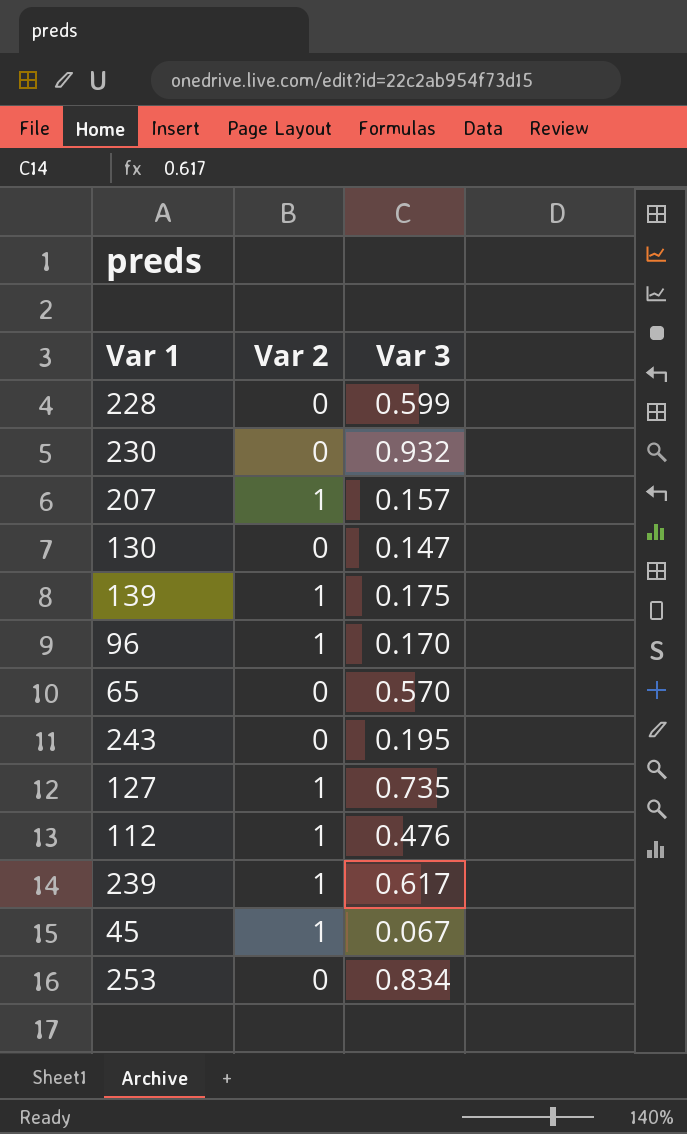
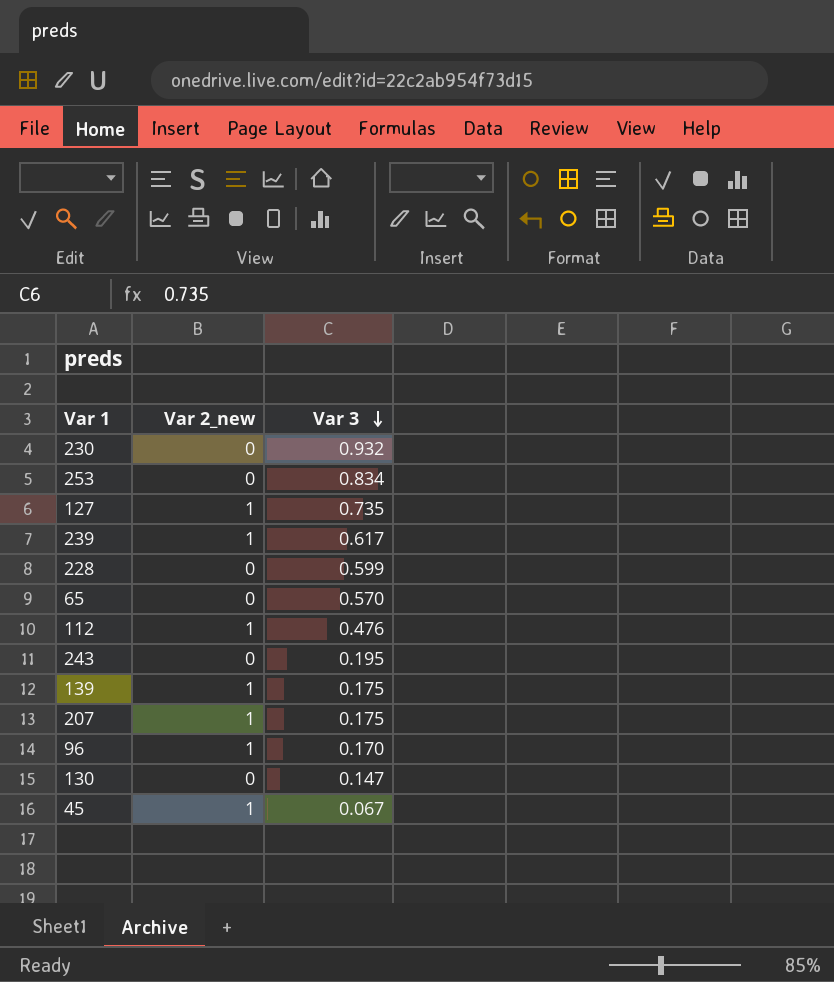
row order: none -> Var 3 descending
column name: Var 2 -> Var 2_new
207 | Var 3: 0.157 -> 0.175

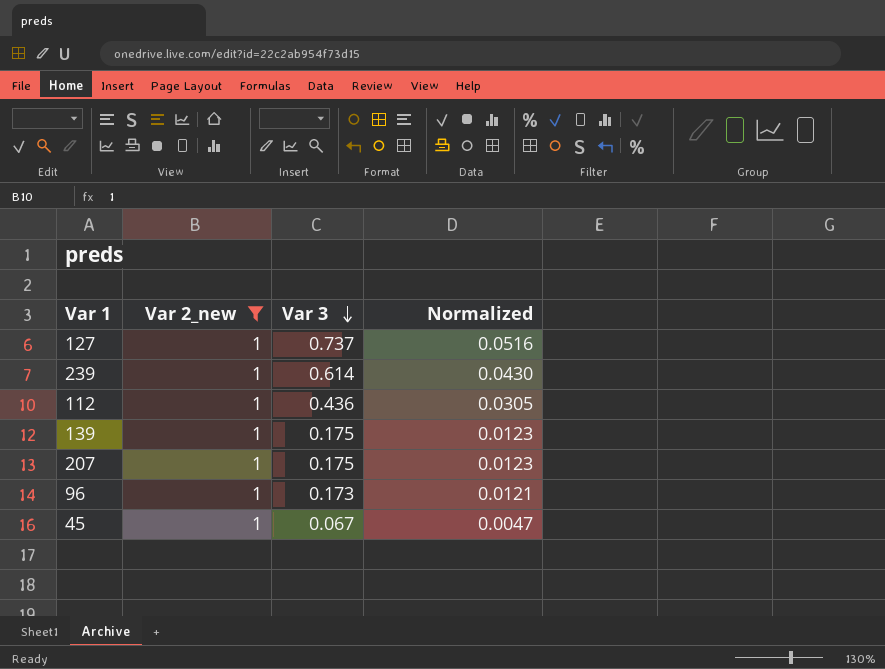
filter: none -> Var 2_new = 1
column Normalized | formula: none -> [Var 3] * 0.07
127 | Var 3: 0.735 -> 0.737
239 | Var 3: 0.617 -> 0.614
112 | Var 3: 0.476 -> 0.436
96 | Var 3: 0.170 -> 0.173

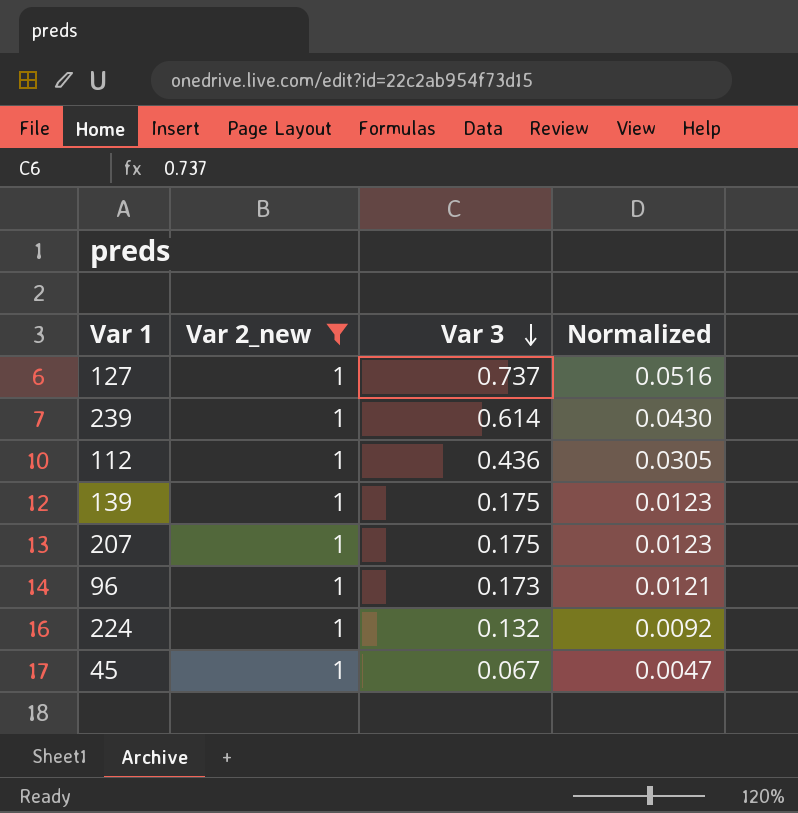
row 224: none -> 1 | 0.132 | 0.0092

